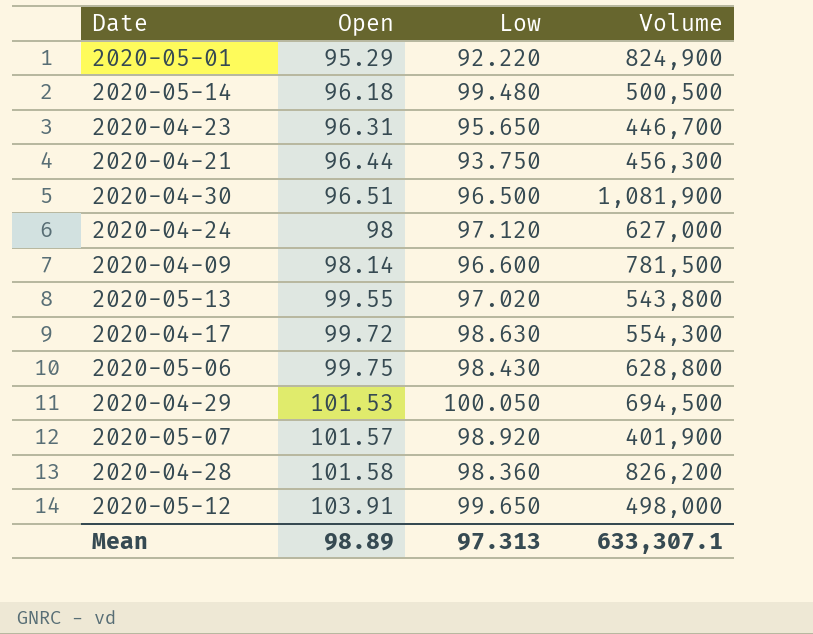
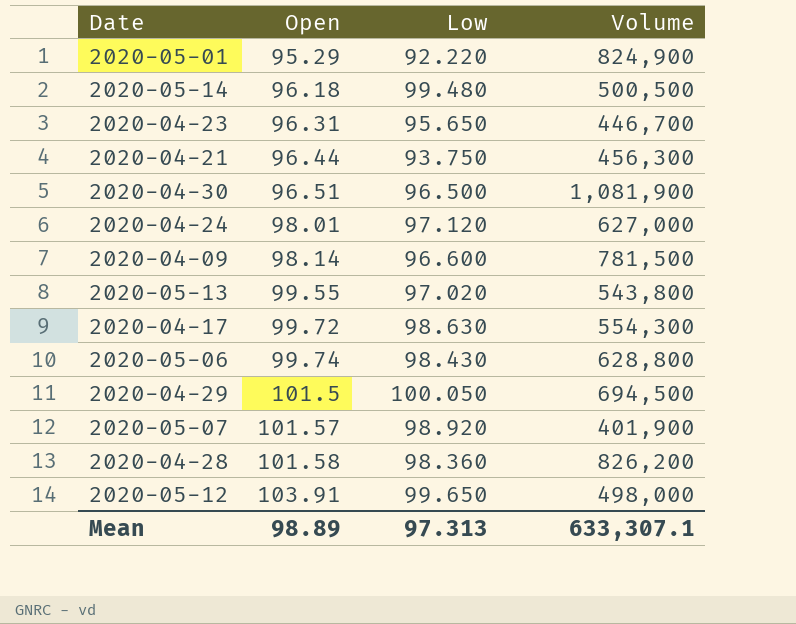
2020-04-24 | Open: 98 -> 98.01
2020-05-06 | Open: 99.75 -> 99.74
2020-04-29 | Open: 101.53 -> 101.5

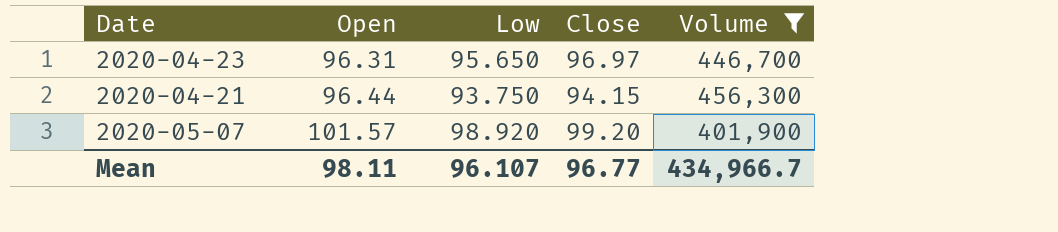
filter: none -> Volume <= 456,300
column Close | position: none -> 4
Mean | Open: 98.89 -> 98.11
Mean | Low: 97.313 -> 96.107
Mean | Volume: 633,307.1 -> 434,966.7

